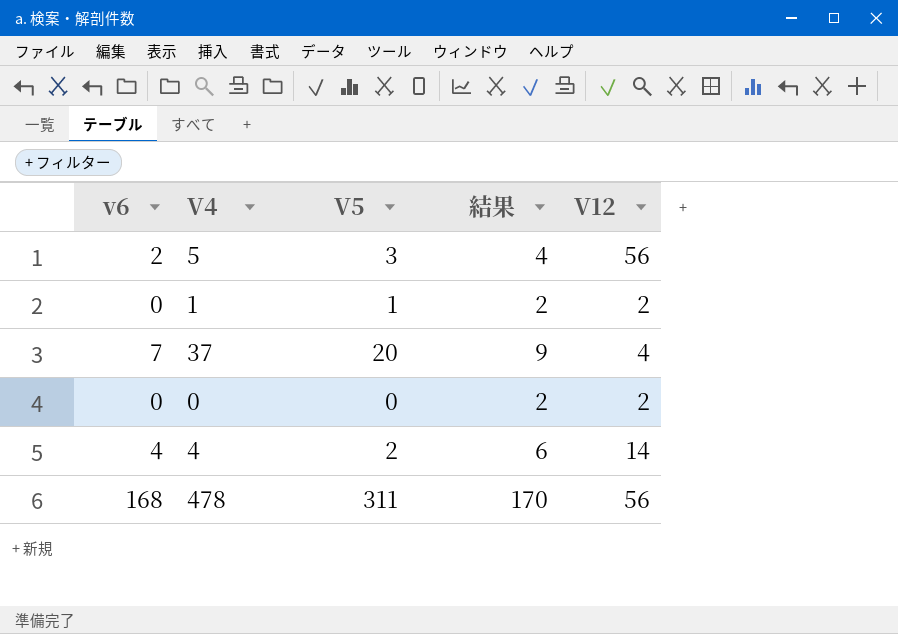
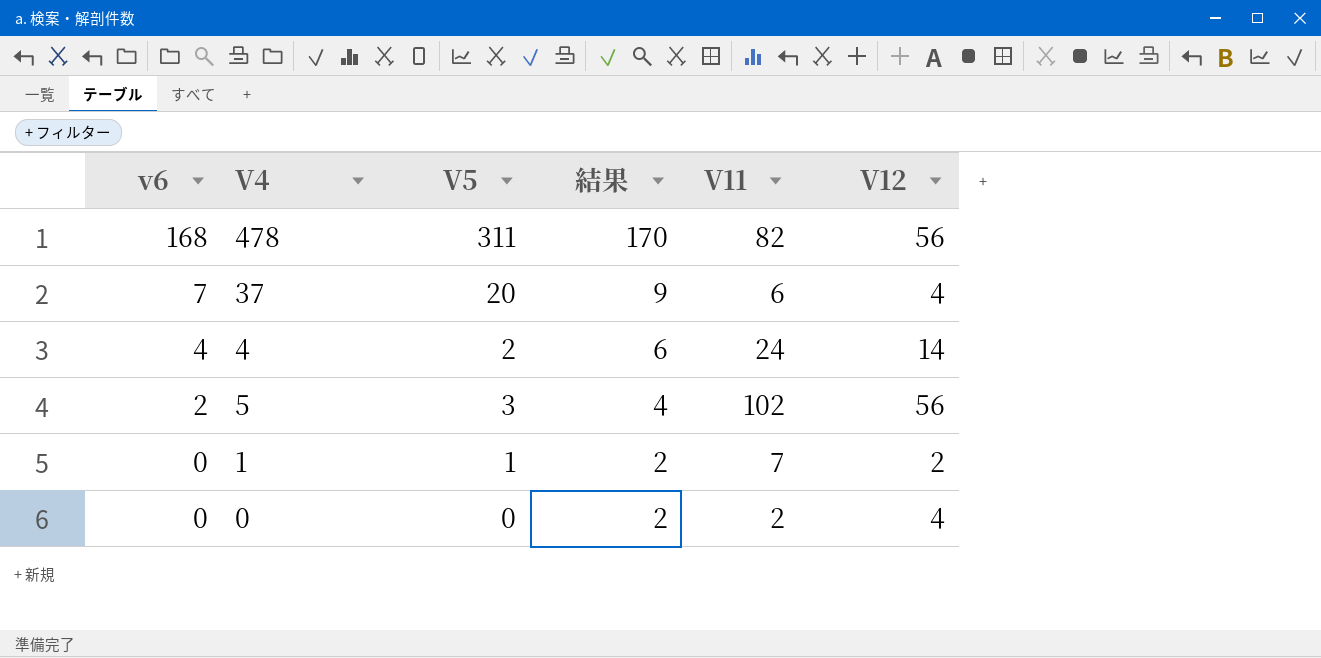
row order: none -> v6 descending
column V11 | position: none -> 5
0 | V12: 2 -> 4

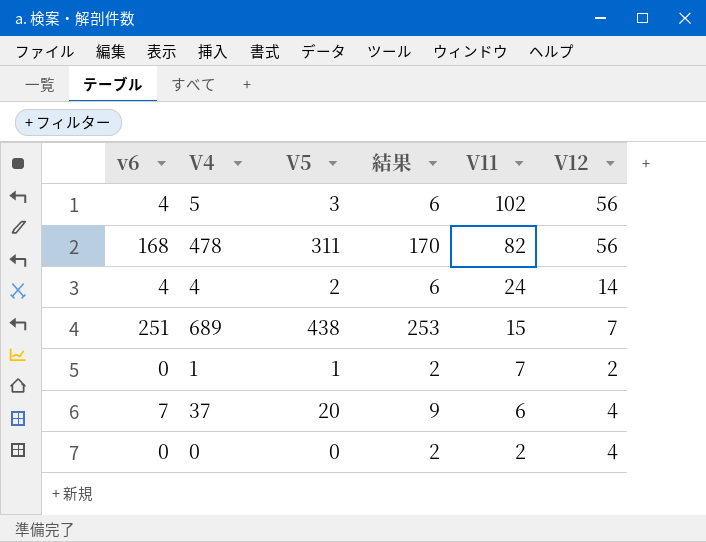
row order: v6 descending -> V11 descending
5 | v6: 2 -> 4
5 | 結果: 4 -> 6
row 689: none -> 251 | 438 | 253 | 15 | 7

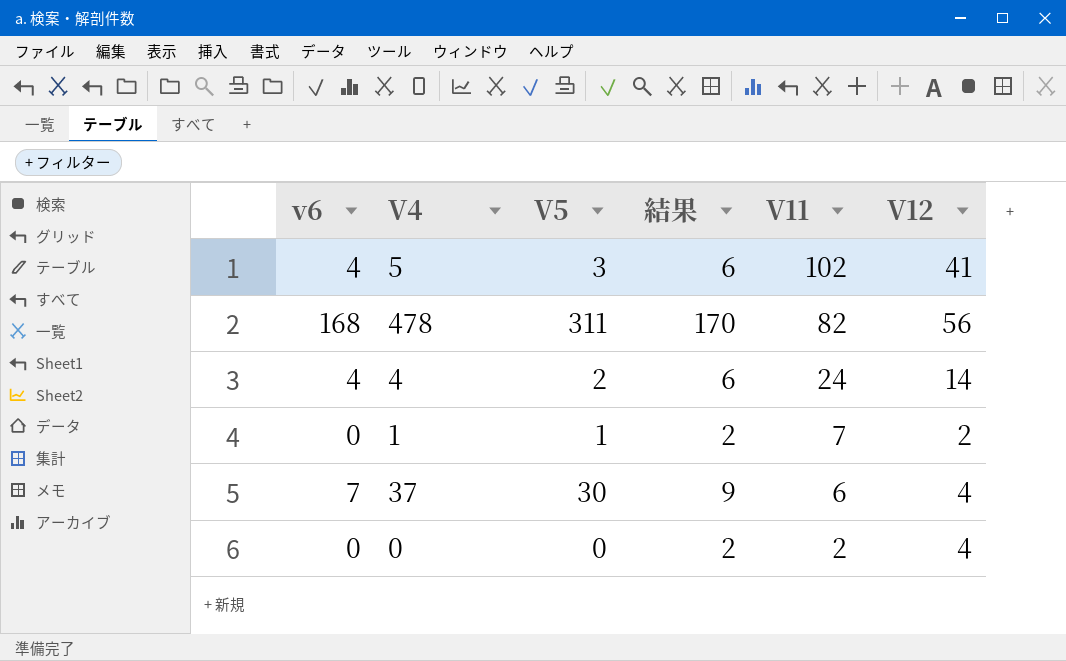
row 689: 251 | 438 | 253 | 15 | 7 -> none
5 | V12: 56 -> 41
37 | V5: 20 -> 30

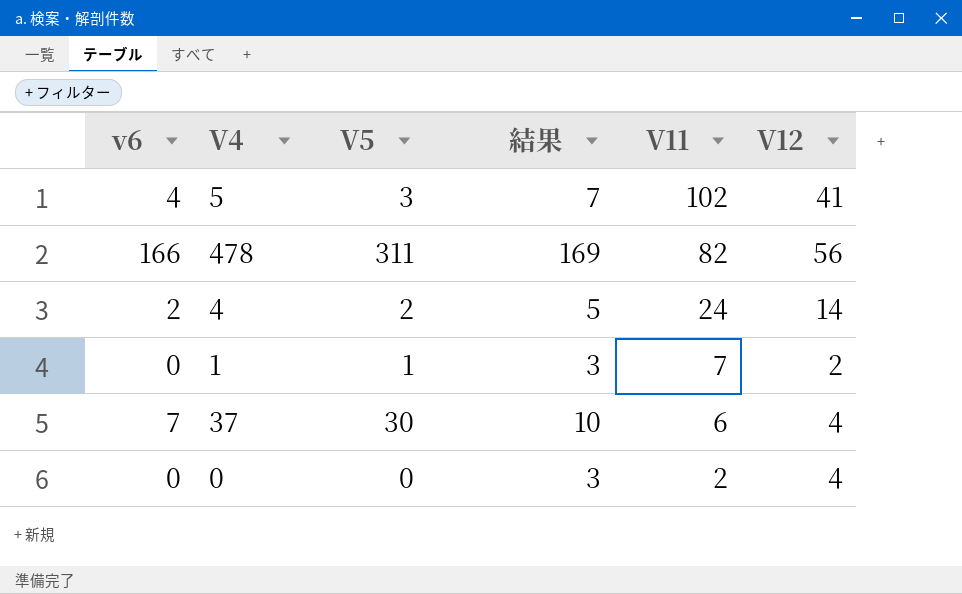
column 結果 | formula: [v6] + 2 -> [v6] + 3
478 | v6: 168 -> 166
4 | v6: 4 -> 2

